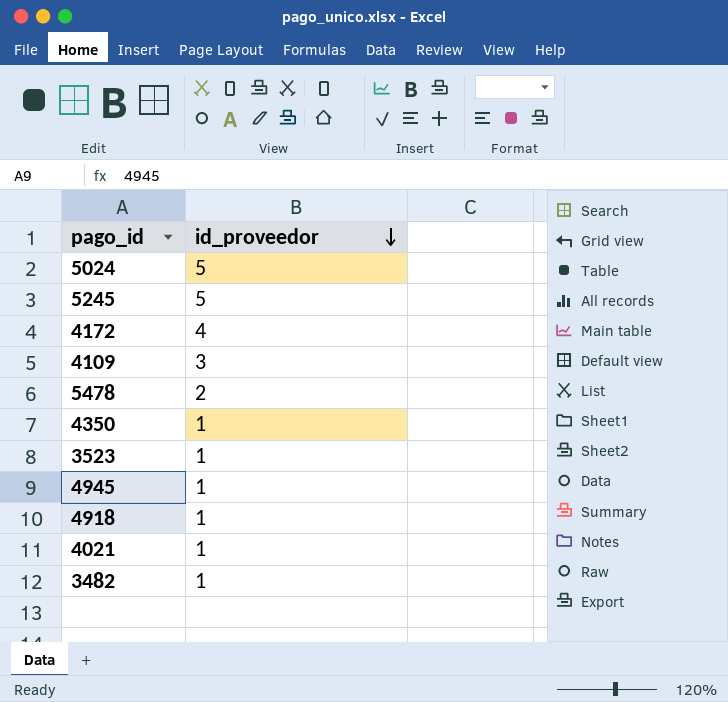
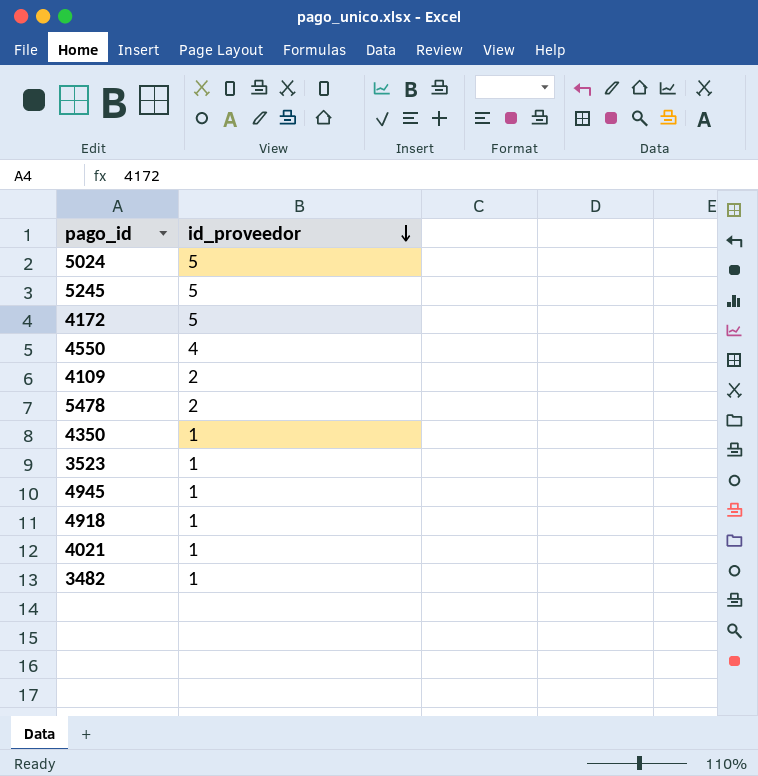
4172 | id_proveedor: 4 -> 5
row 4550: none -> 4
4109 | id_proveedor: 3 -> 2

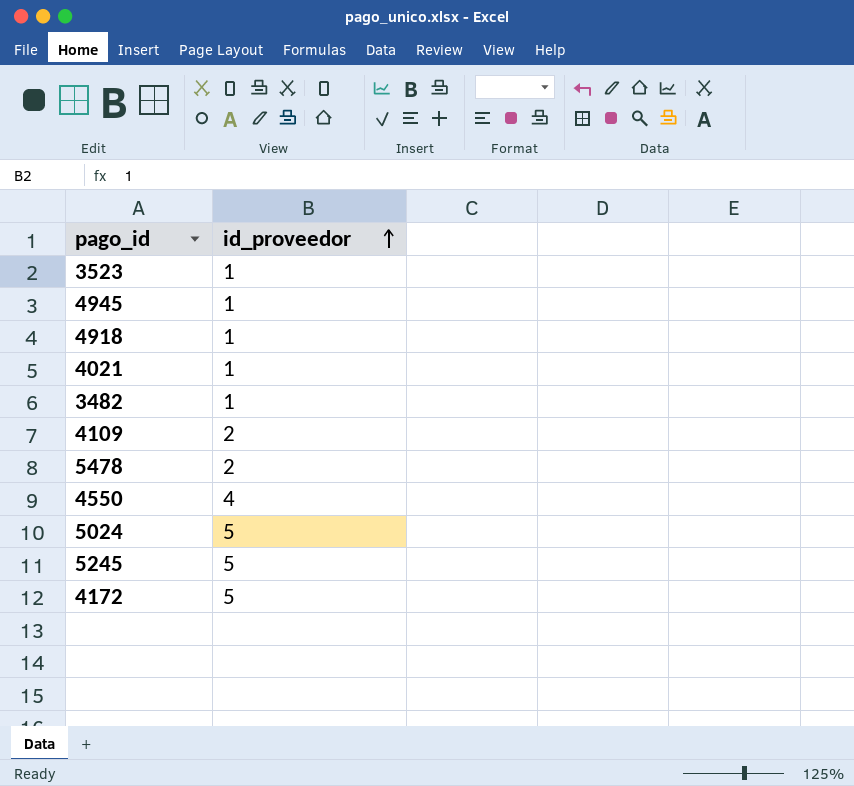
row order: id_proveedor descending -> id_proveedor ascending
row 4350: 1 -> none

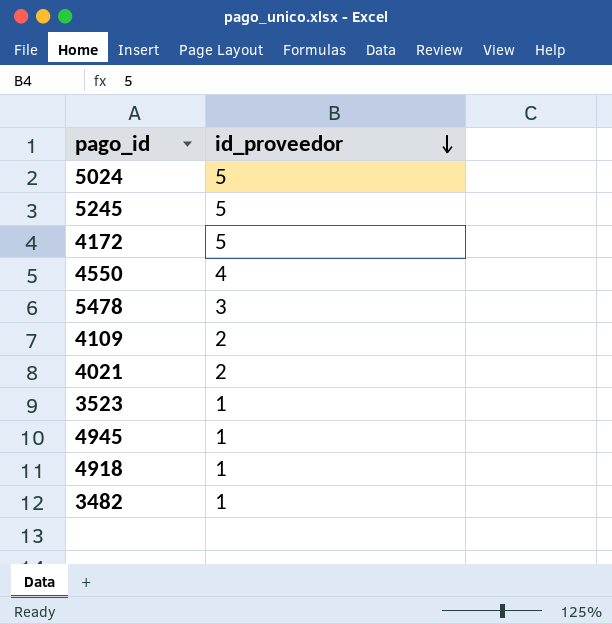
row order: id_proveedor ascending -> id_proveedor descending
5478 | id_proveedor: 2 -> 3
4021 | id_proveedor: 1 -> 2

